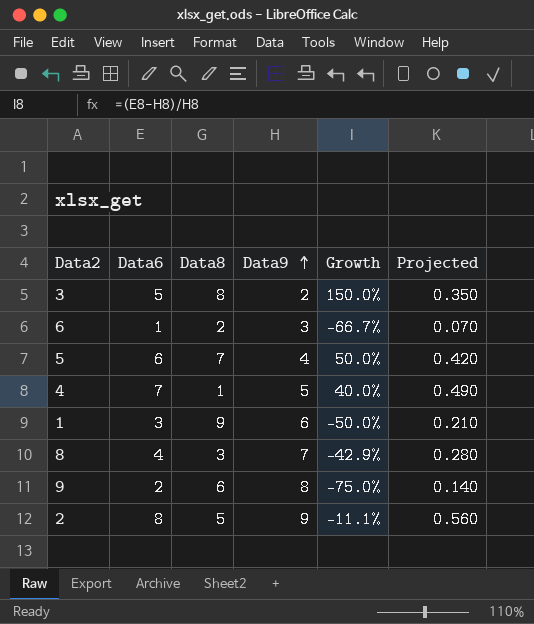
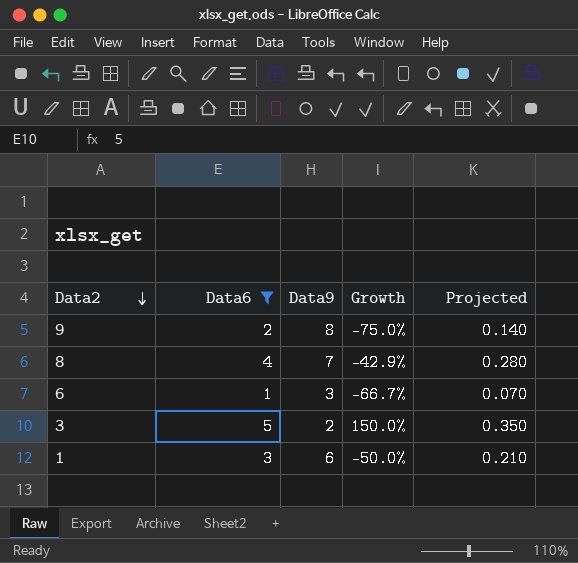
filter: none -> Data6 <= 5
row order: Data9 ascending -> Data2 descending
column Data8 | position: 3 -> none

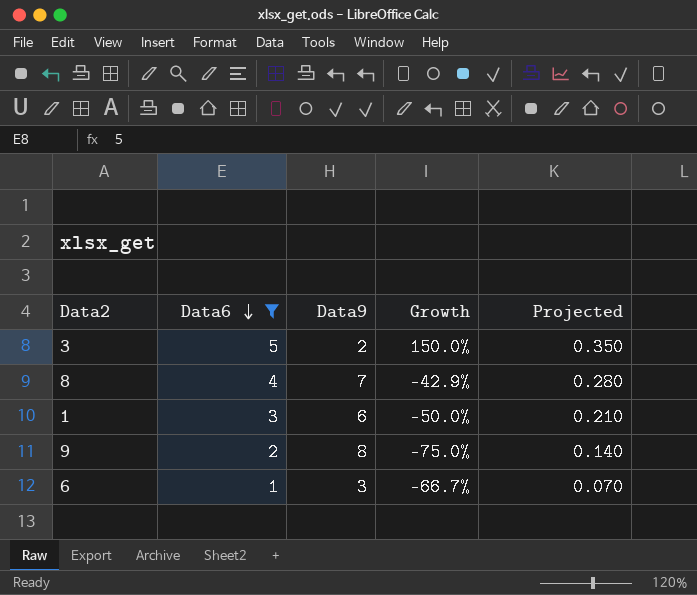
row order: Data2 descending -> Data6 descending

